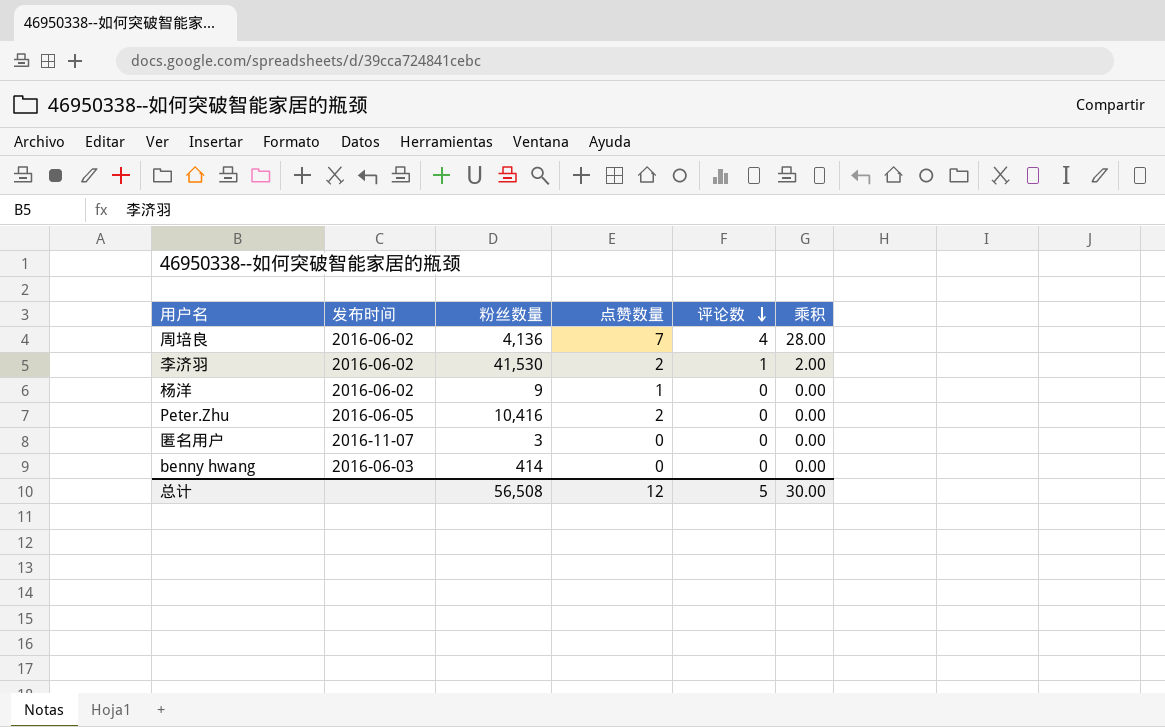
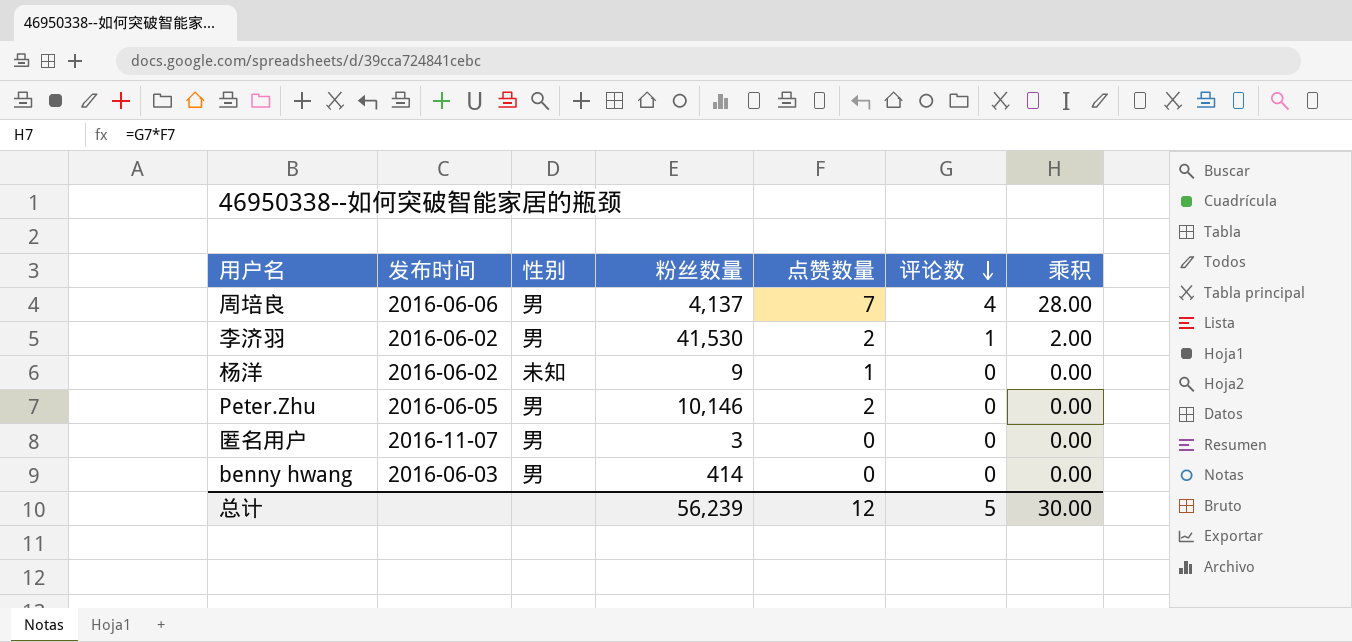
column 性别 | position: none -> 3
周培良 | 发布时间: 2016-06-02 -> 2016-06-06
周培良 | 粉丝数量: 4,136 -> 4,137
Peter.Zhu | 粉丝数量: 10,416 -> 10,146
总计 | 粉丝数量: 56,508 -> 56,239

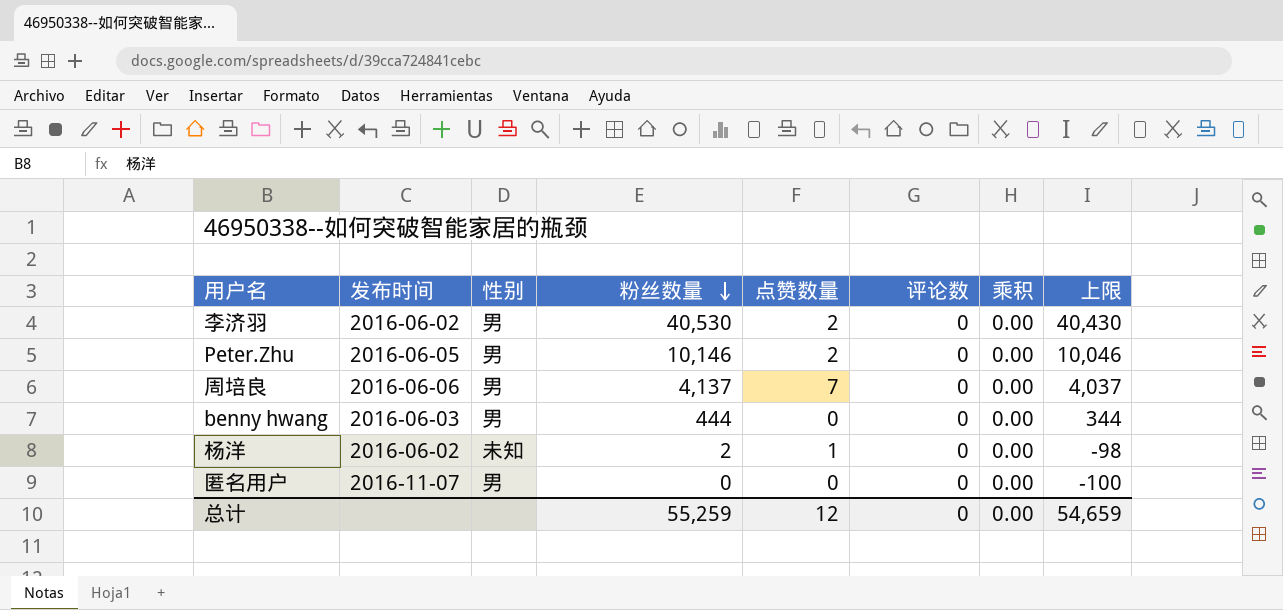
row order: 评论数 descending -> 粉丝数量 descending
column 上限 | formula: none -> [粉丝数量] - 100
李济羽 | 粉丝数量: 41,530 -> 40,530
李济羽 | 评论数: 1 -> 0
李济羽 | 乘积: 2.00 -> 0.00
周培良 | 评论数: 4 -> 0
周培良 | 乘积: 28.00 -> 0.00
benny hwang | 粉丝数量: 414 -> 444
杨洋 | 粉丝数量: 9 -> 2
匿名用户 | 粉丝数量: 3 -> 0
总计 | 粉丝数量: 56,239 -> 55,259
总计 | 评论数: 5 -> 0
总计 | 乘积: 30.00 -> 0.00

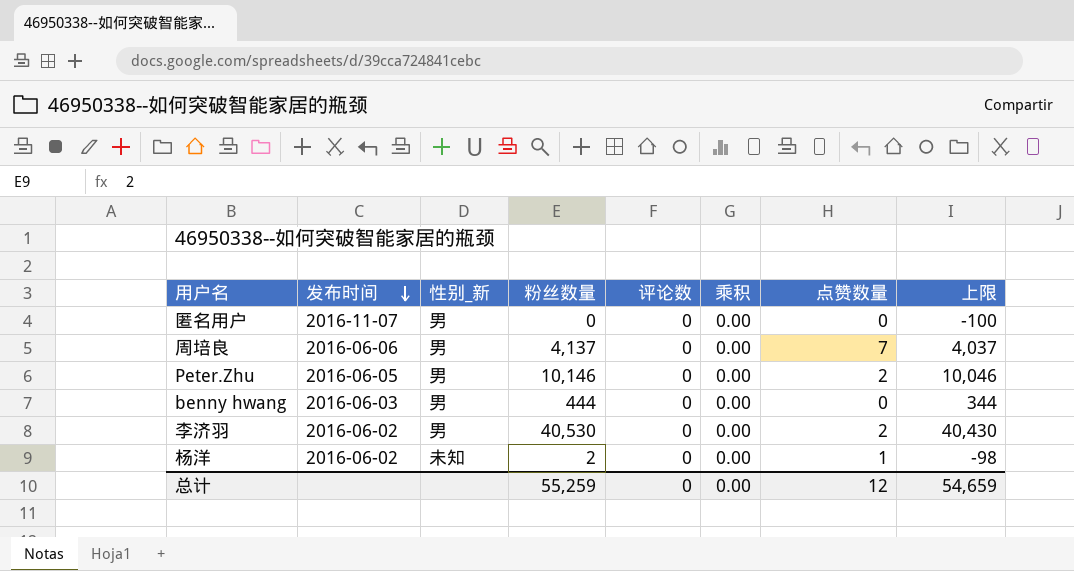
row order: 粉丝数量 descending -> 发布时间 descending
column name: 性别 -> 性别_新
column 点赞数量 | position: 5 -> 7

